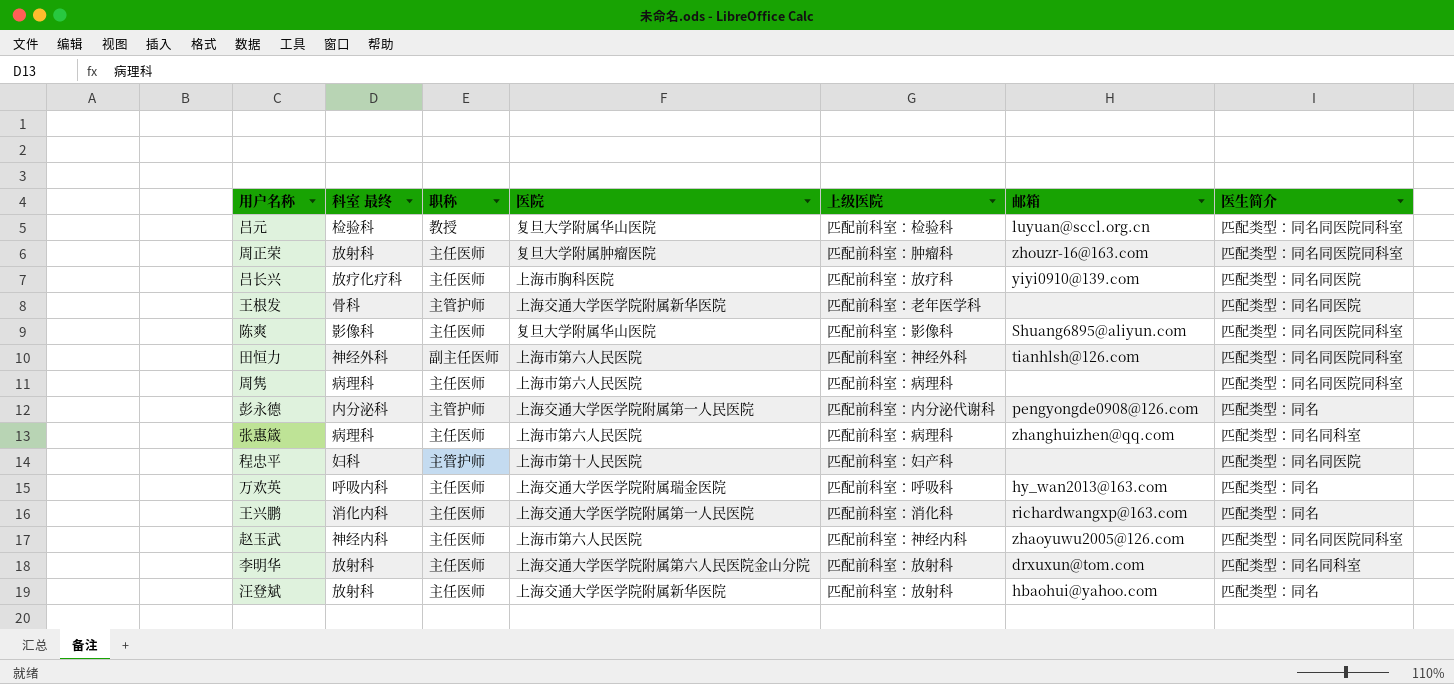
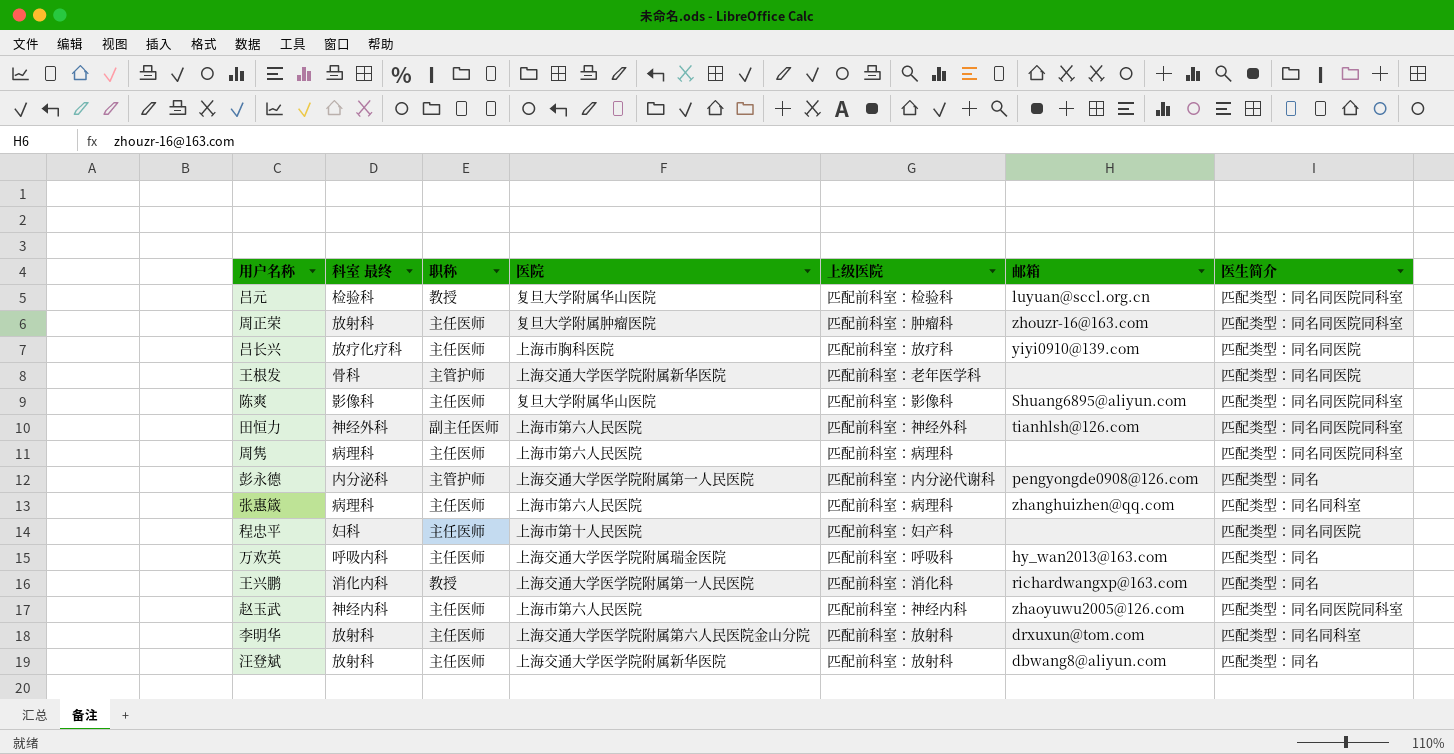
程忠平 | 职称: 主管护师 -> 主任医师
王兴鹏 | 职称: 主任医师 -> 教授
汪登斌 | 邮箱: hbaohui@yahoo.com -> dbwang8@aliyun.com

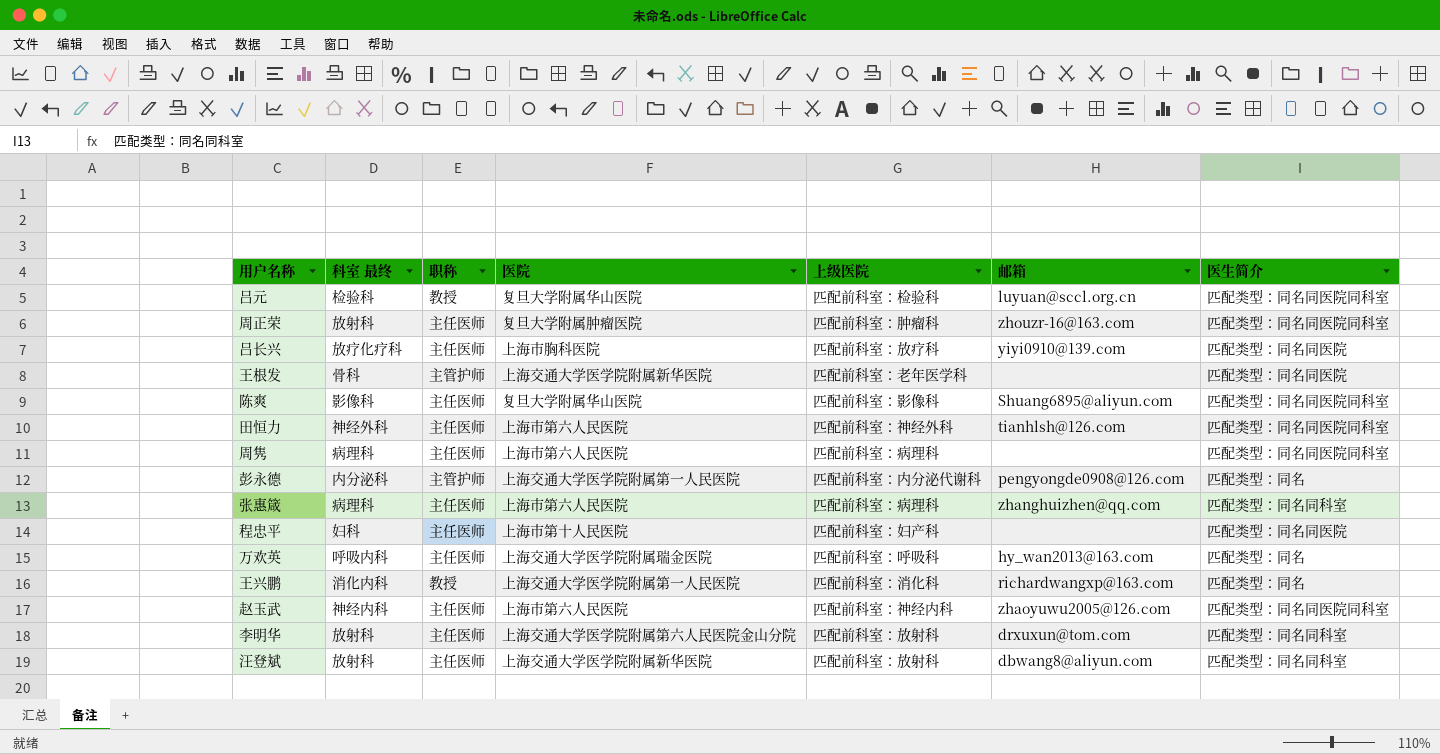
田恒力 | 职称: 副主任医师 -> 主任医师
汪登斌 | 医生简介: 匹配类型：同名 -> 匹配类型：同名同科室

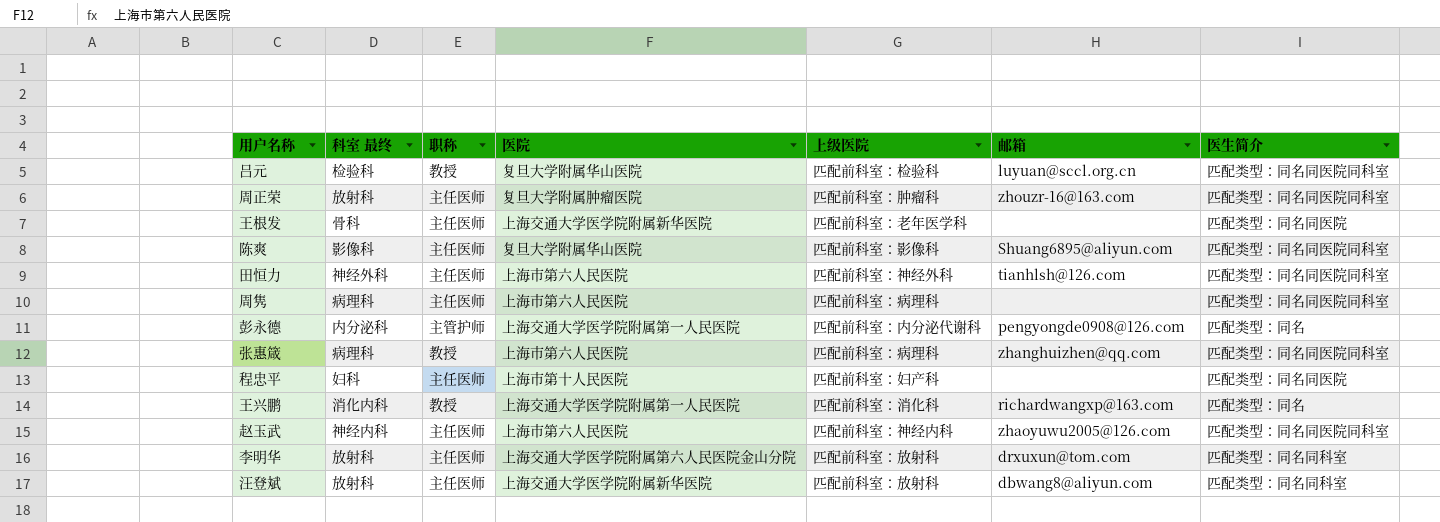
row 吕长兴: 放疗化疗科 | 主任医师 | 上海市胸科医院 | 匹配前科室：放疗科 | yiyi0910@139.com | 匹配类型：同名同医院 -> none
row 万欢英: 呼吸内科 | 主任医师 | 上海交通大学医学院附属瑞金医院 | 匹配前科室：呼吸科 | hy_wan2013@163.com | 匹配类型：同名 -> none
王根发 | 职称: 主管护师 -> 主任医师
张惠箴 | 职称: 主任医师 -> 教授
张惠箴 | 医生简介: 匹配类型：同名同科室 -> 匹配类型：同名同医院同科室

